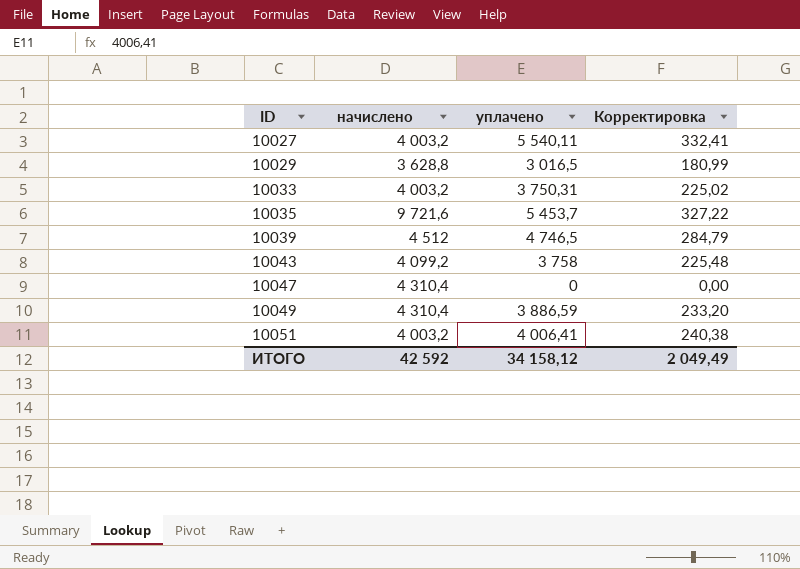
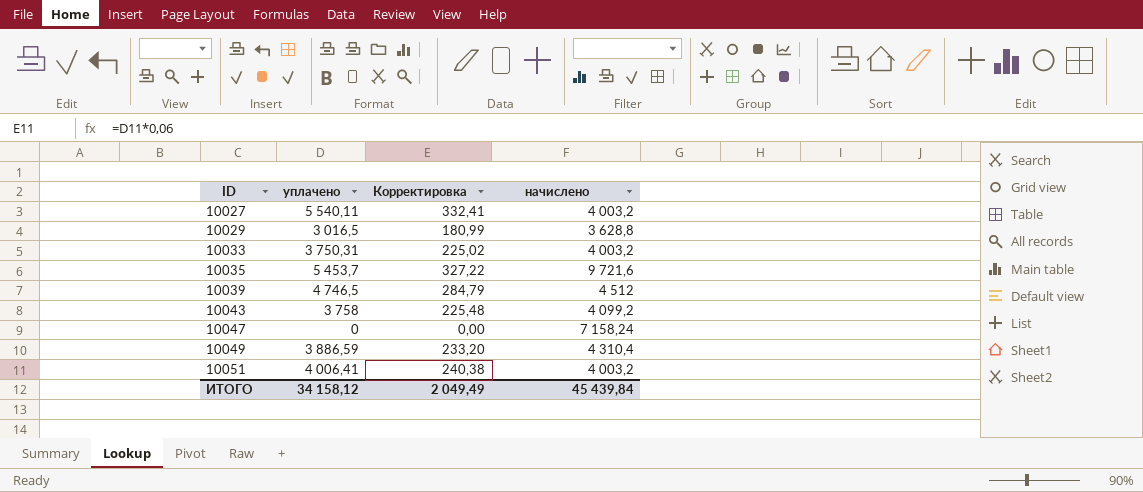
column начислено | position: 2 -> 4
10047 | начислено: 4 310,4 -> 7 158,24
ИТОГО | начислено: 42 592 -> 45 439,84

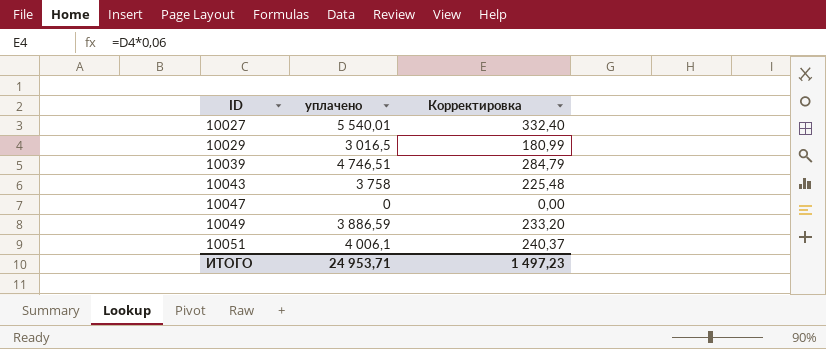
column начислено | position: 4 -> none
row 10033: 3 750,31 | 225,02 | 4 003,2 -> none
row 10035: 5 453,7 | 327,22 | 9 721,6 -> none
10027 | уплачено: 5 540,11 -> 5 540,01
10027 | Корректировка: 332,41 -> 332,40
10039 | уплачено: 4 746,5 -> 4 746,51
10051 | уплачено: 4 006,41 -> 4 006,1
10051 | Корректировка: 240,38 -> 240,37
ИТОГО | уплачено: 34 158,12 -> 24 953,71
ИТОГО | Корректировка: 2 049,49 -> 1 497,23

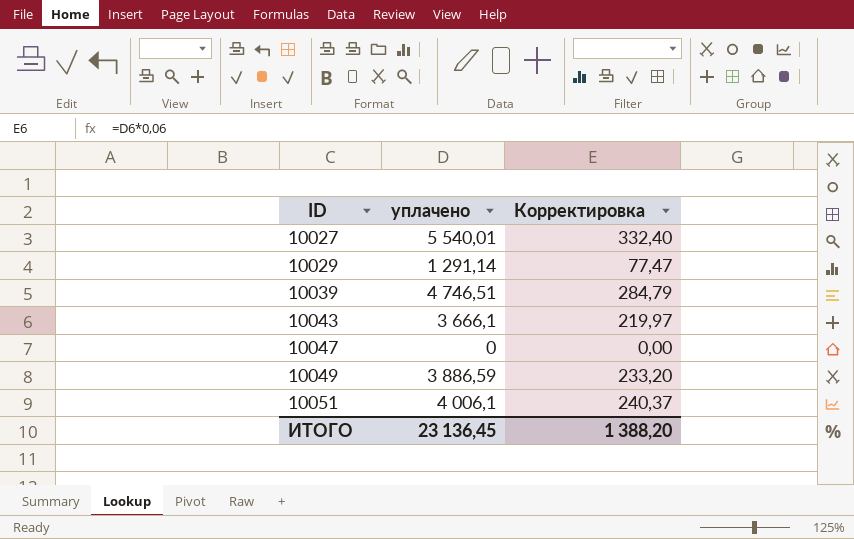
10029 | уплачено: 3 016,5 -> 1 291,14
10029 | Корректировка: 180,99 -> 77,47
10043 | уплачено: 3 758 -> 3 666,1
10043 | Корректировка: 225,48 -> 219,97
ИТОГО | уплачено: 24 953,71 -> 23 136,45
ИТОГО | Корректировка: 1 497,23 -> 1 388,20

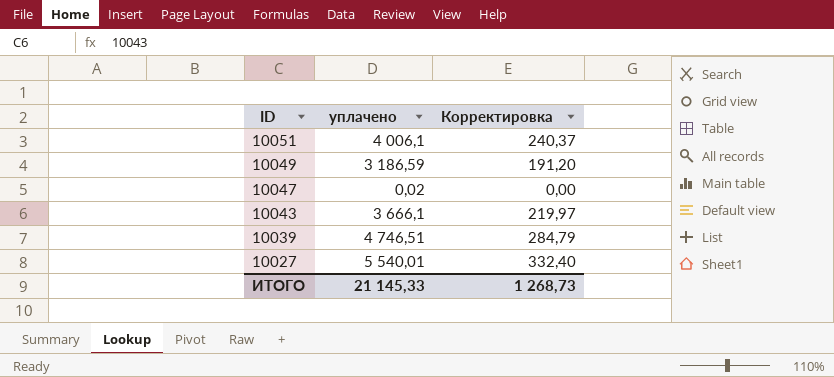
row order: ID ascending -> ID descending
row 10029: 1 291,14 | 77,47 -> none
10049 | уплачено: 3 886,59 -> 3 186,59
10049 | Корректировка: 233,20 -> 191,20
10047 | уплачено: 0 -> 0,02
ИТОГО | уплачено: 23 136,45 -> 21 145,33
ИТОГО | Корректировка: 1 388,20 -> 1 268,73

